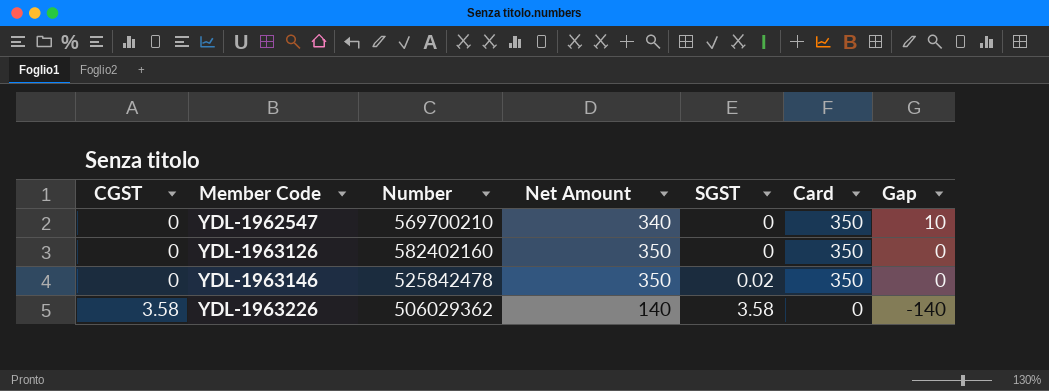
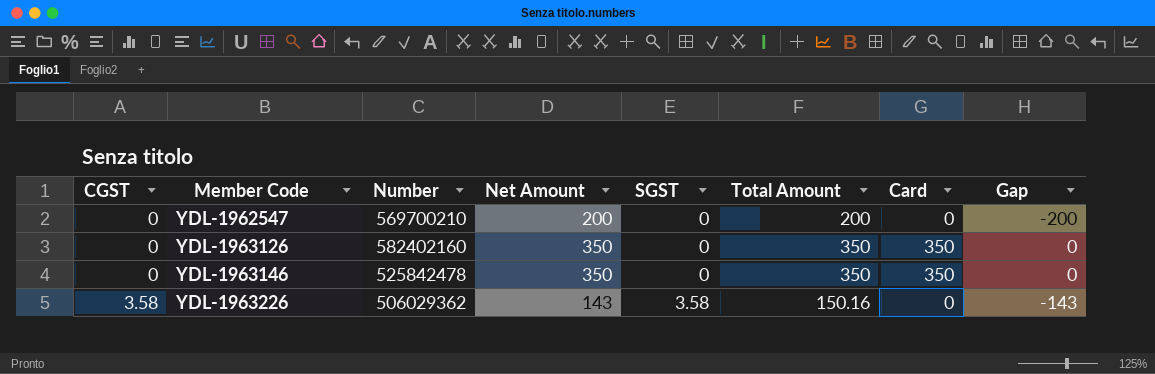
column Total Amount | formula: none -> [CGST] + [Net Amount] + [SGST]
YDL-1962547 | Net Amount: 340 -> 200
YDL-1962547 | Card: 350 -> 0
YDL-1962547 | Gap: 10 -> -200
YDL-1963146 | SGST: 0.02 -> 0
YDL-1963226 | Net Amount: 140 -> 143
YDL-1963226 | Gap: -140 -> -143

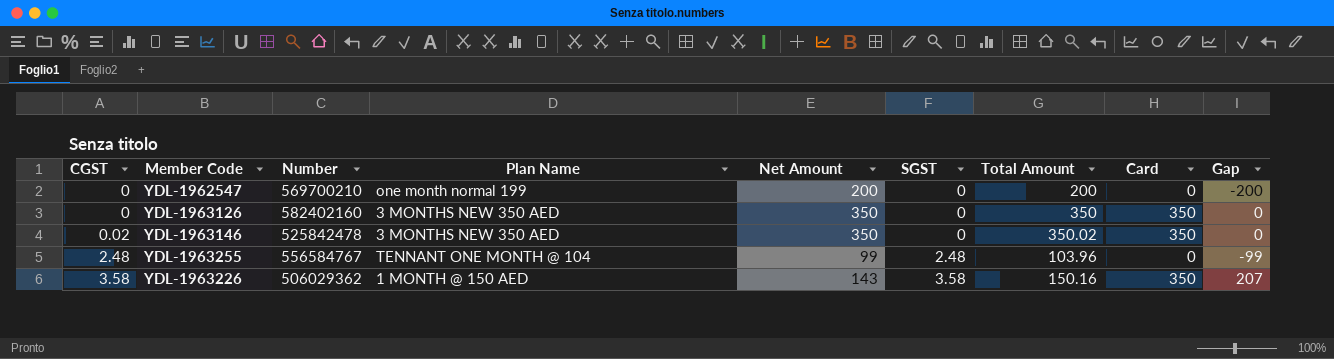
column Plan Name | position: none -> 4
YDL-1963146 | CGST: 0 -> 0.02
YDL-1963146 | Total Amount: 350 -> 350.02
row YDL-1963255: none -> 2.48 | 556584767 | TENNANT ONE MONTH @ 104 | 99 | 2.48 | 103.96 | 0 | -99
YDL-1963226 | Card: 0 -> 350
YDL-1963226 | Gap: -143 -> 207

